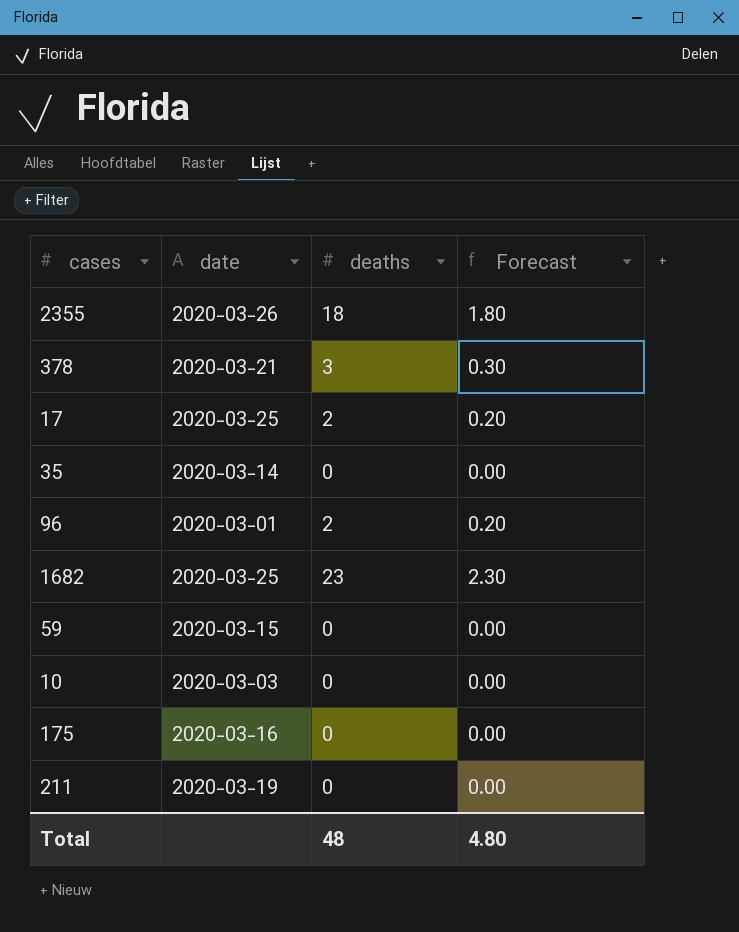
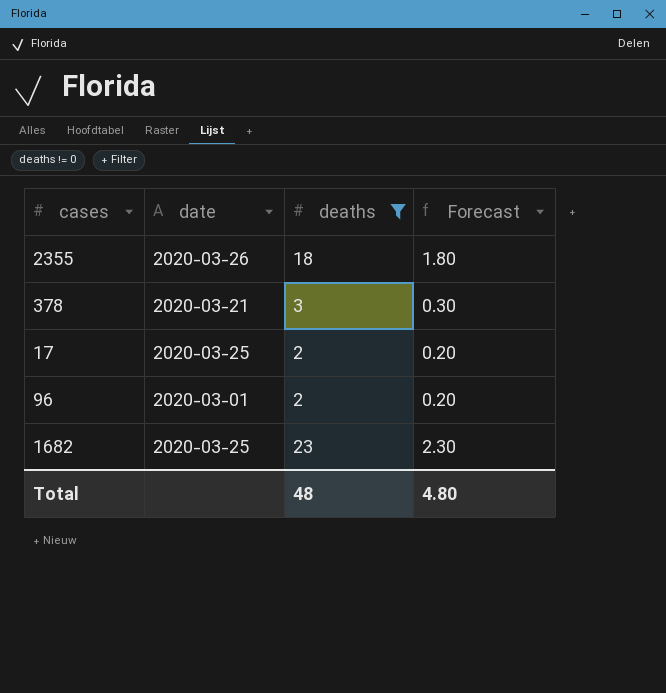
filter: none -> deaths != 0

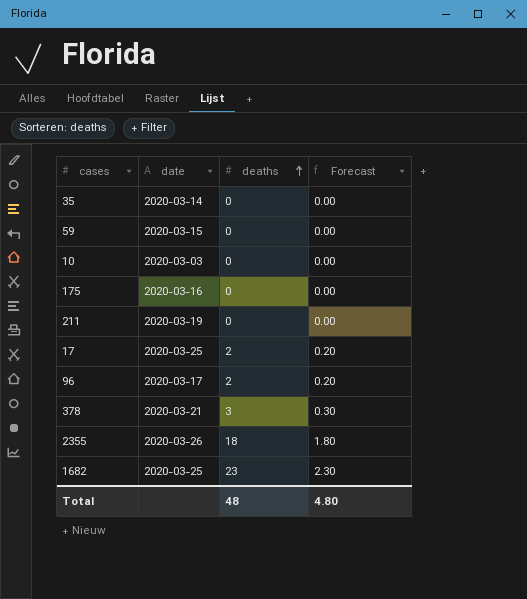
filter: deaths != 0 -> none
row order: none -> deaths ascending
96 | date: 2020-03-01 -> 2020-03-17

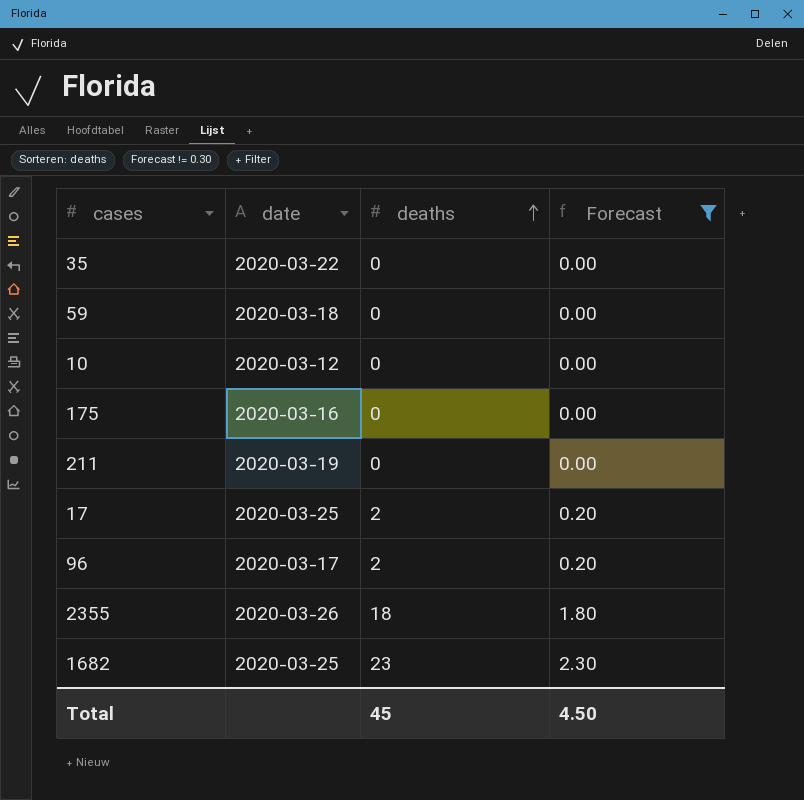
filter: none -> Forecast != 0.30
35 | date: 2020-03-14 -> 2020-03-22
59 | date: 2020-03-15 -> 2020-03-18
10 | date: 2020-03-03 -> 2020-03-12
Total | deaths: 48 -> 45
Total | Forecast: 4.80 -> 4.50

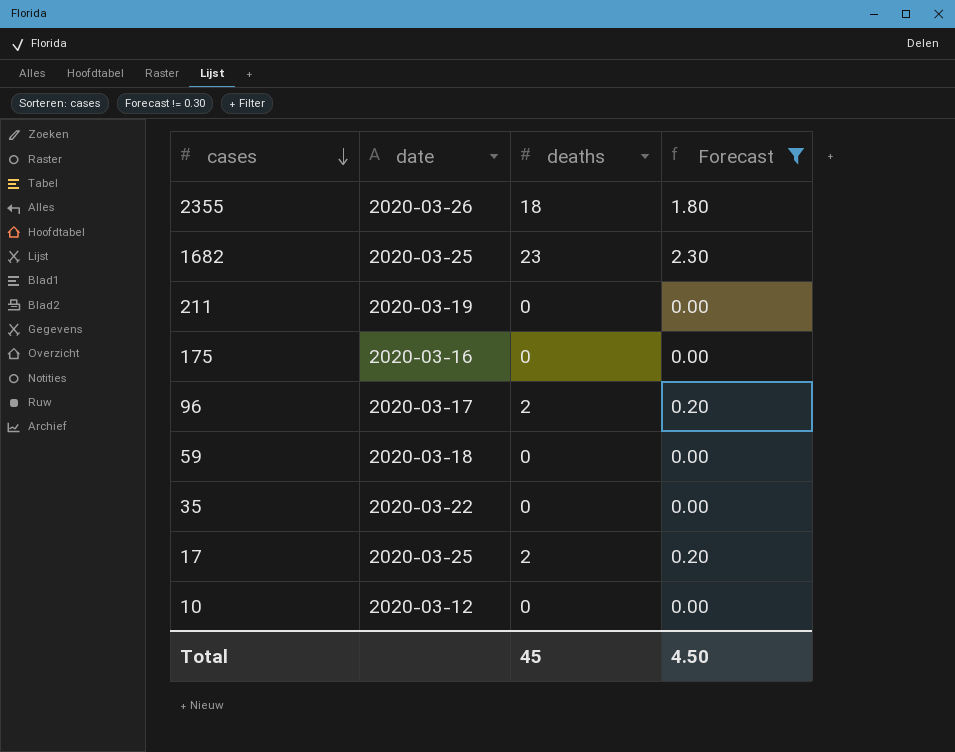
row order: deaths ascending -> cases descending

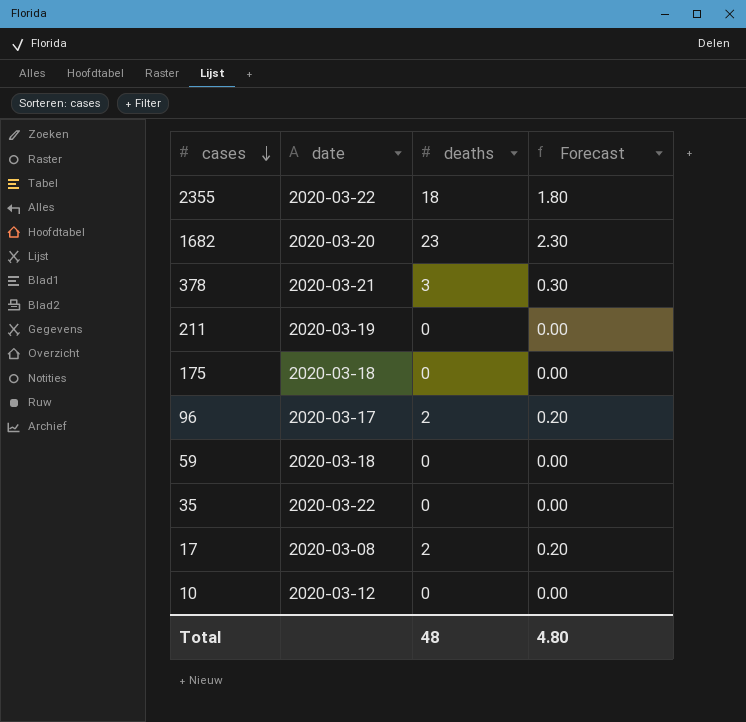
filter: Forecast != 0.30 -> none
2355 | date: 2020-03-26 -> 2020-03-22
1682 | date: 2020-03-25 -> 2020-03-20
175 | date: 2020-03-16 -> 2020-03-18
17 | date: 2020-03-25 -> 2020-03-08
Total | deaths: 45 -> 48
Total | Forecast: 4.50 -> 4.80

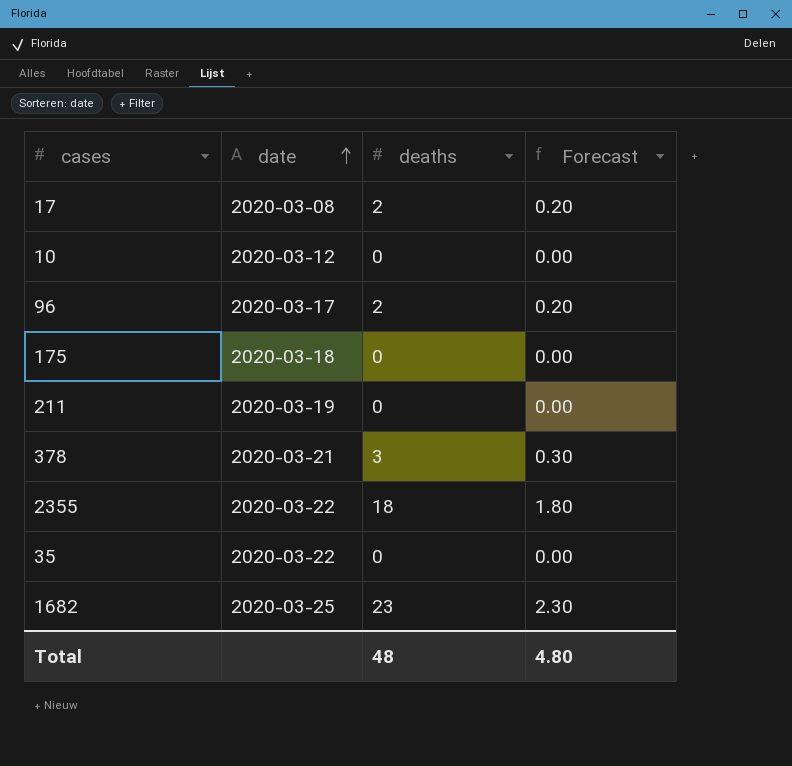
row order: cases descending -> date ascending
row 59: 2020-03-18 | 0 | 0.00 -> none
1682 | date: 2020-03-20 -> 2020-03-25

